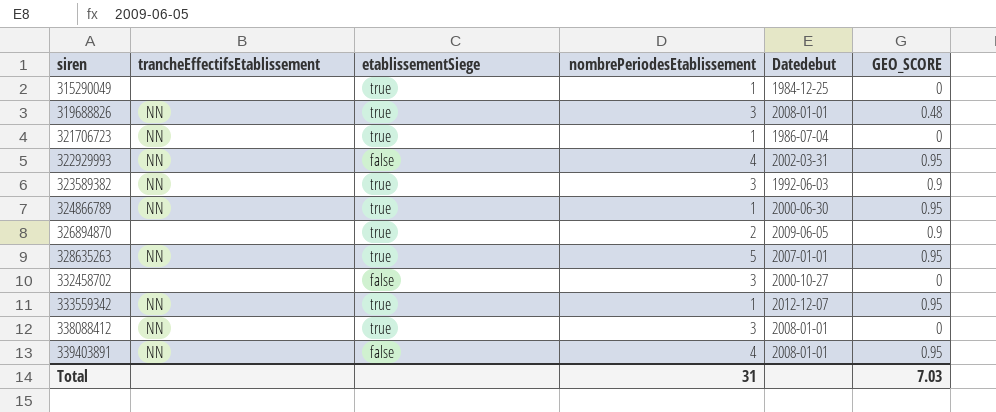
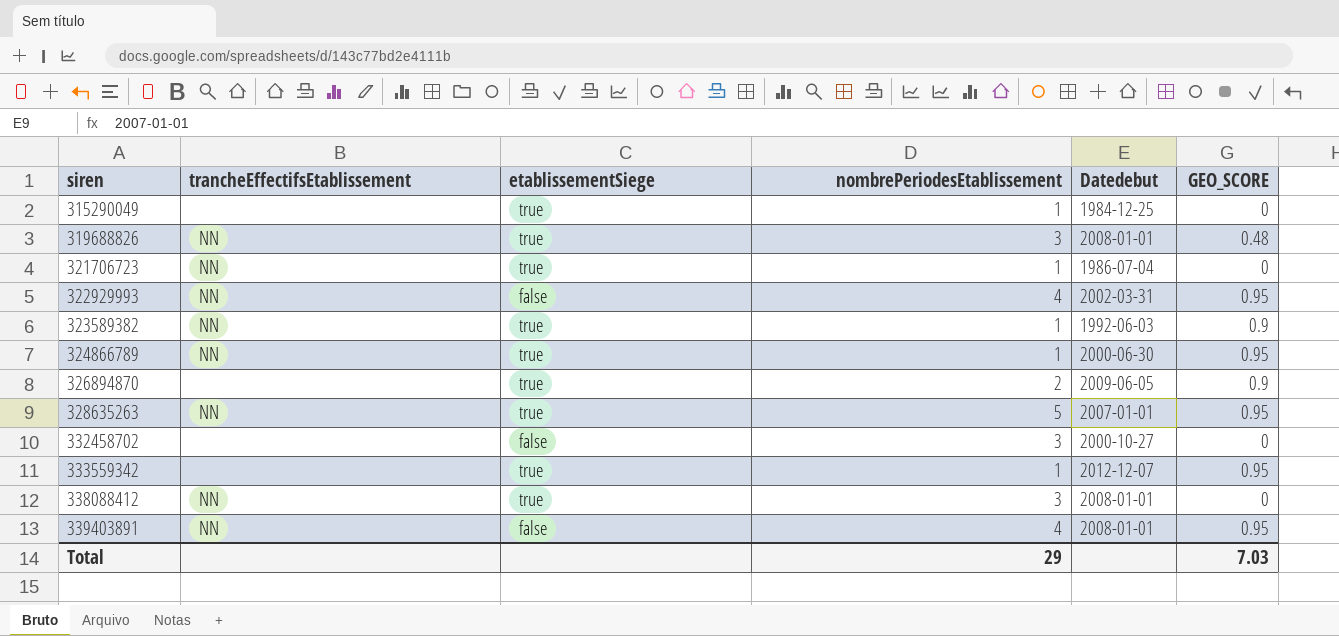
323589382 | nombrePeriodesEtablissement: 3 -> 1
333559342 | trancheEffectifsEtablissement: NN -> none
Total | nombrePeriodesEtablissement: 31 -> 29

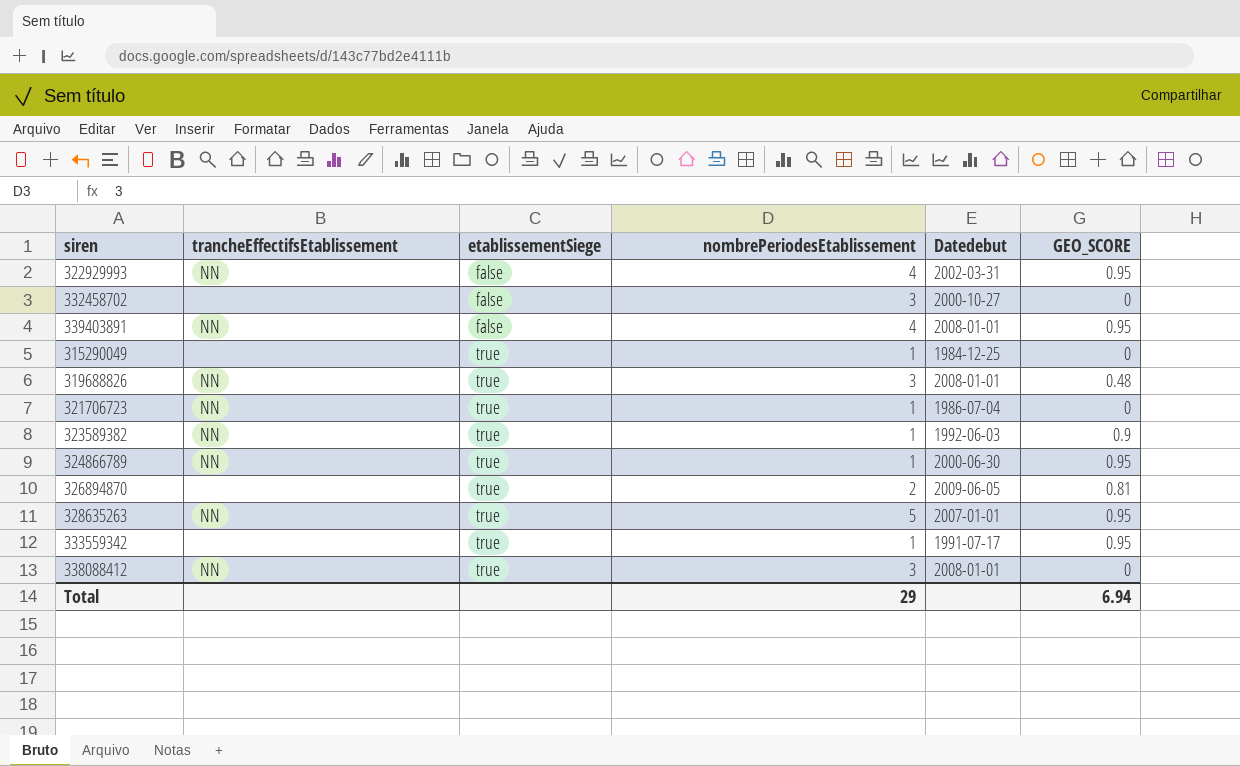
row order: siren ascending -> etablissementSiege ascending
326894870 | GEO_SCORE: 0.9 -> 0.81
333559342 | Datedebut: 2012-12-07 -> 1991-07-17
Total | GEO_SCORE: 7.03 -> 6.94

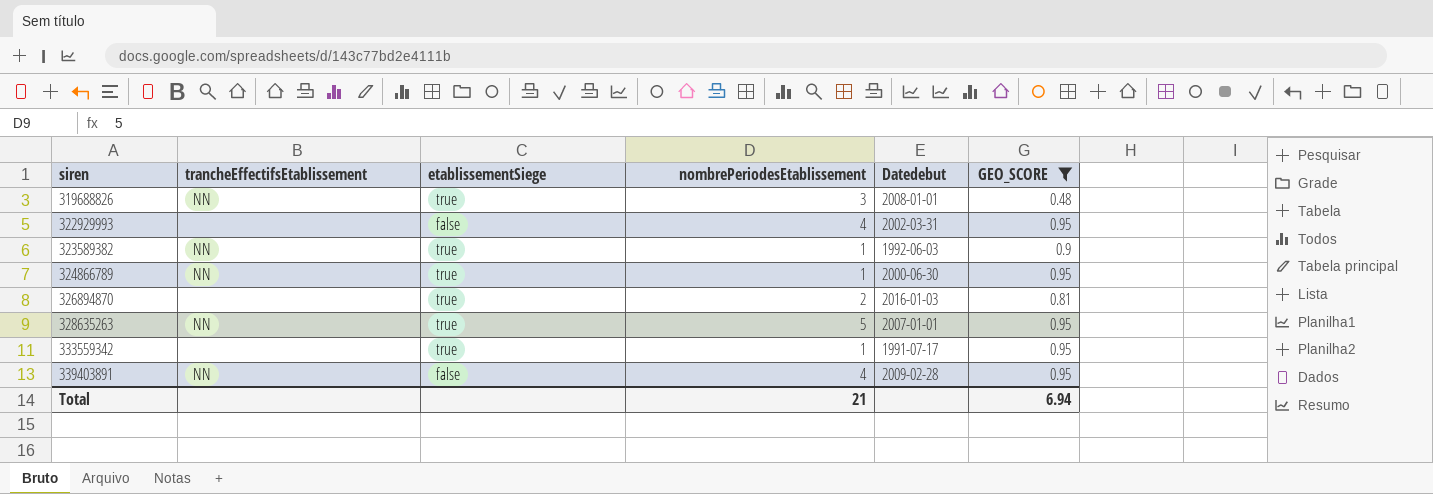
filter: none -> GEO_SCORE != 0
row order: etablissementSiege ascending -> siren ascending
322929993 | trancheEffectifsEtablissement: NN -> none
326894870 | Datedebut: 2009-06-05 -> 2016-01-03
339403891 | Datedebut: 2008-01-01 -> 2009-02-28
Total | nombrePeriodesEtablissement: 29 -> 21

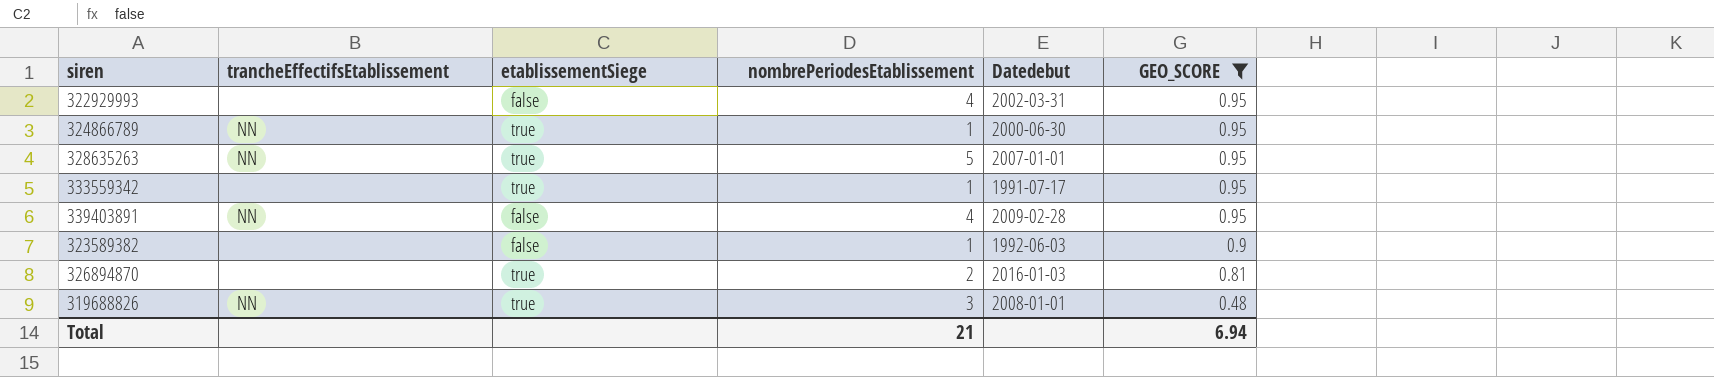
row order: siren ascending -> GEO_SCORE descending
323589382 | trancheEffectifsEtablissement: NN -> none
323589382 | etablissementSiege: true -> false

